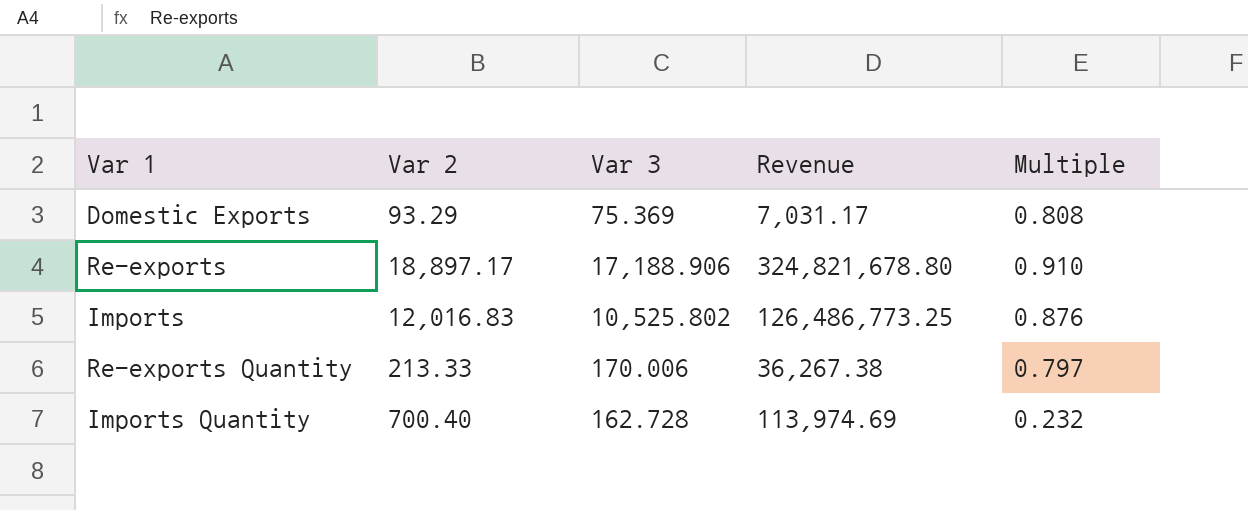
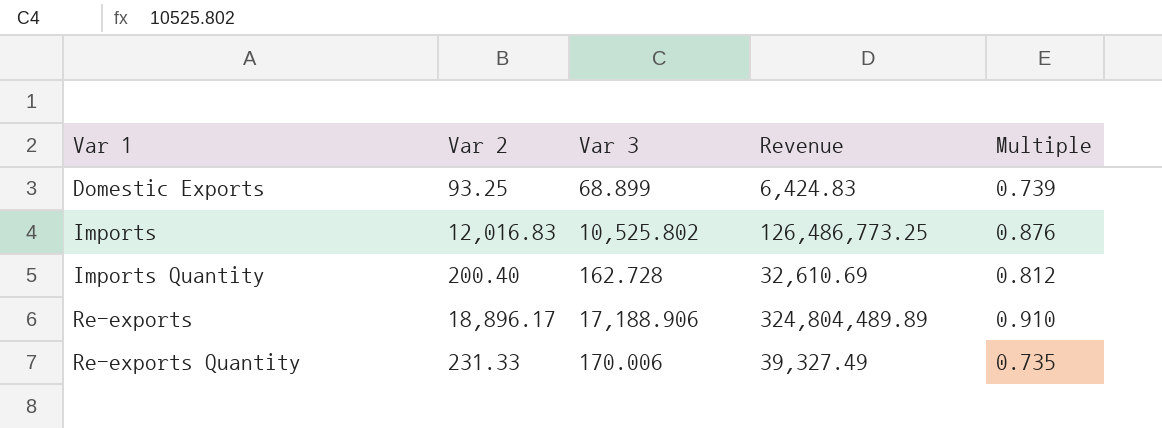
row order: none -> Var 1 ascending
Domestic Exports | Var 2: 93.29 -> 93.25
Domestic Exports | Var 3: 75.369 -> 68.899
Domestic Exports | Revenue: 7,031.17 -> 6,424.83
Domestic Exports | Multiple: 0.808 -> 0.739
Imports Quantity | Var 2: 700.40 -> 200.40
Imports Quantity | Revenue: 113,974.69 -> 32,610.69
Imports Quantity | Multiple: 0.232 -> 0.812
Re-exports | Var 2: 18,897.17 -> 18,896.17
Re-exports | Revenue: 324,821,678.80 -> 324,804,489.89
Re-exports Quantity | Var 2: 213.33 -> 231.33
Re-exports Quantity | Revenue: 36,267.38 -> 39,327.49
Re-exports Quantity | Multiple: 0.797 -> 0.735

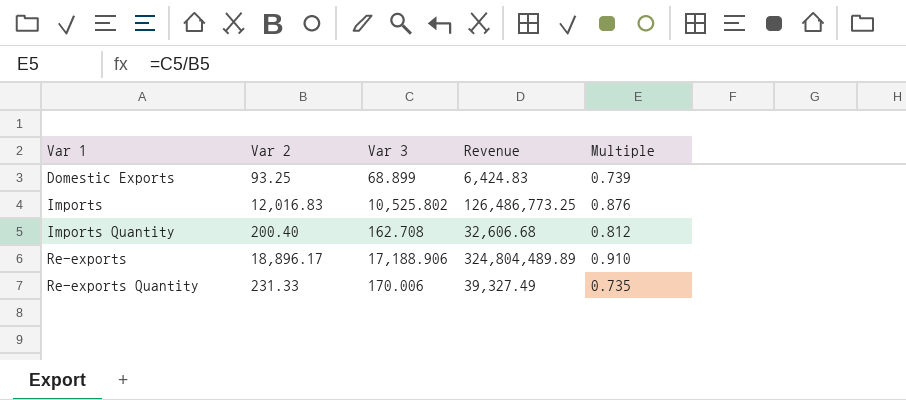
Imports Quantity | Var 3: 162.728 -> 162.708
Imports Quantity | Revenue: 32,610.69 -> 32,606.68

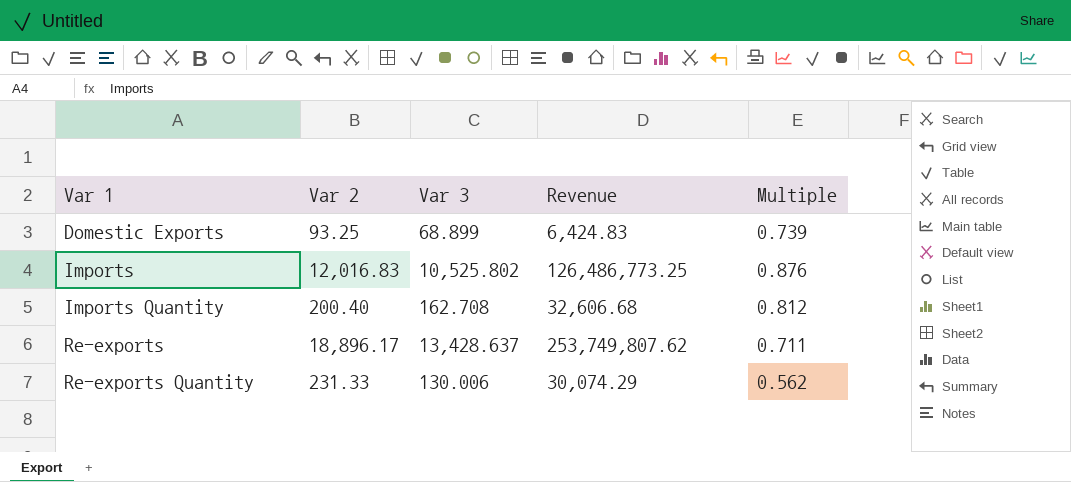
Re-exports | Var 3: 17,188.906 -> 13,428.637
Re-exports | Revenue: 324,804,489.89 -> 253,749,807.62
Re-exports | Multiple: 0.910 -> 0.711
Re-exports Quantity | Var 3: 170.006 -> 130.006
Re-exports Quantity | Revenue: 39,327.49 -> 30,074.29
Re-exports Quantity | Multiple: 0.735 -> 0.562

